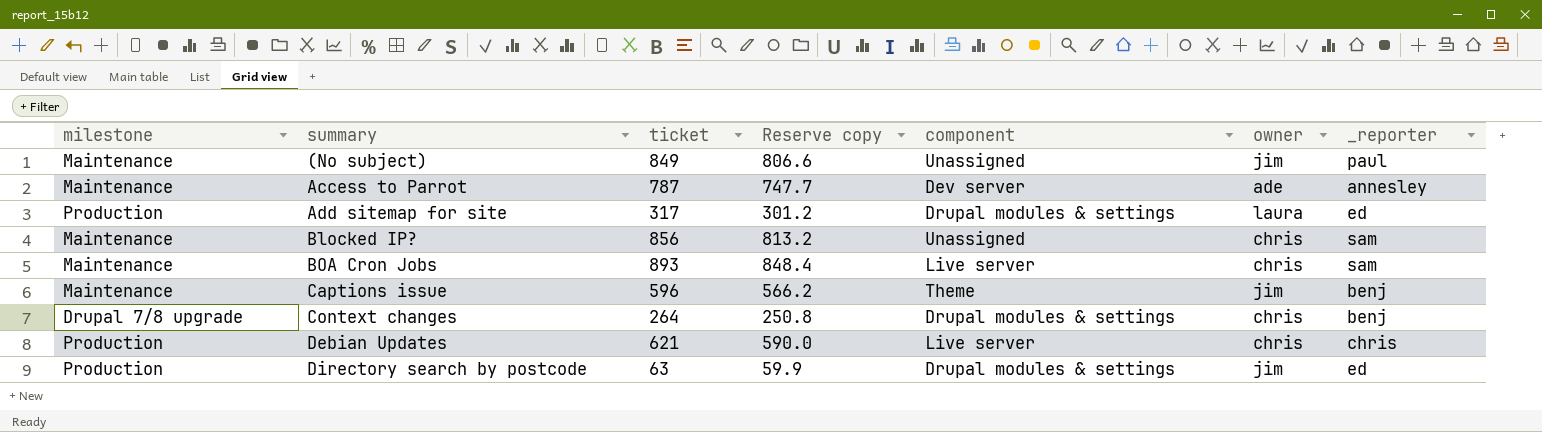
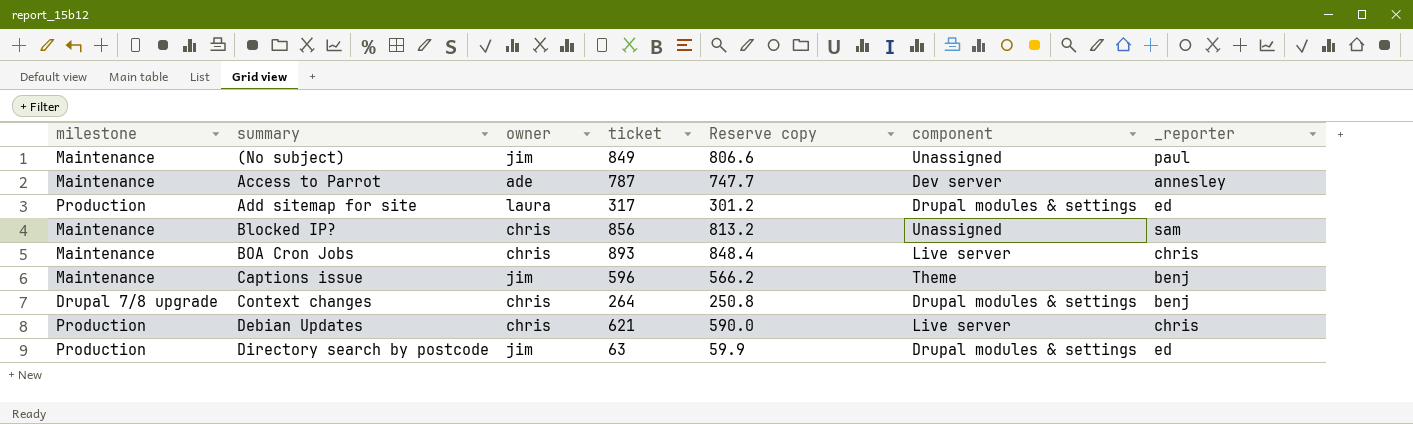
column owner | position: 6 -> 3
BOA Cron Jobs | _reporter: sam -> chris

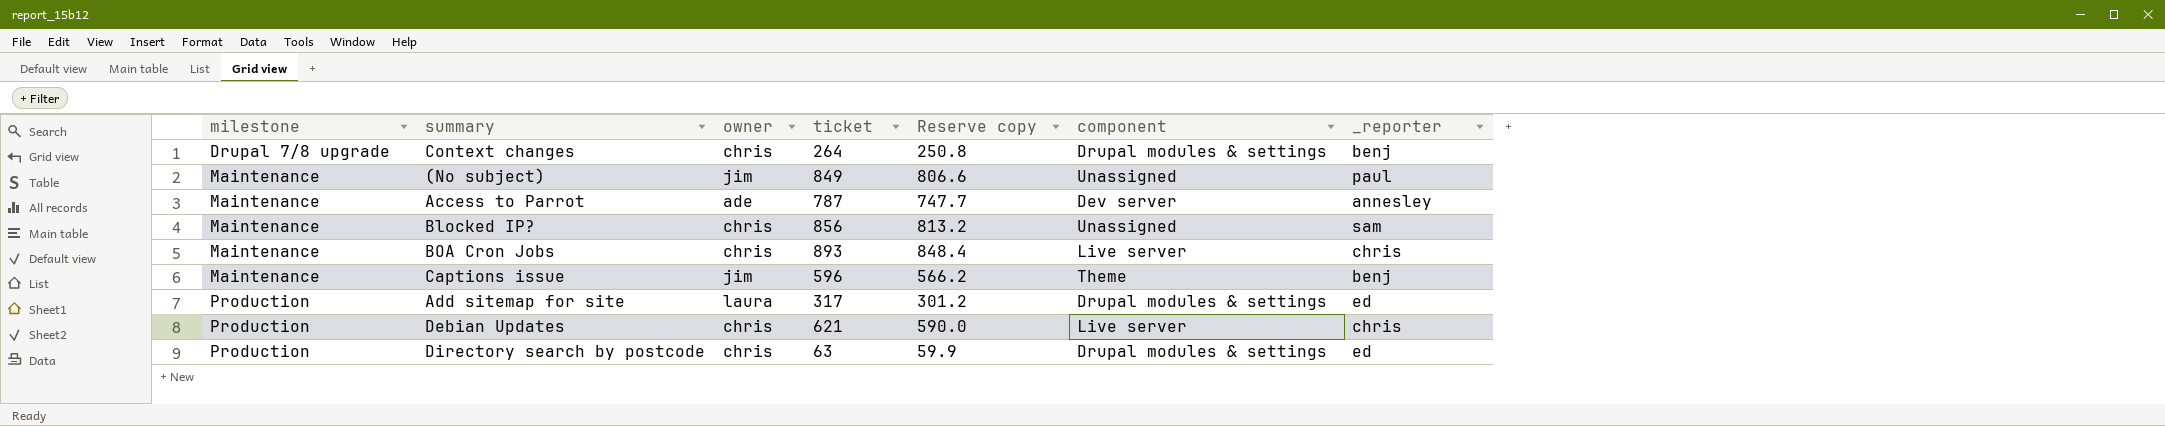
row order: summary ascending -> milestone ascending
Directory search by postcode | owner: jim -> chris

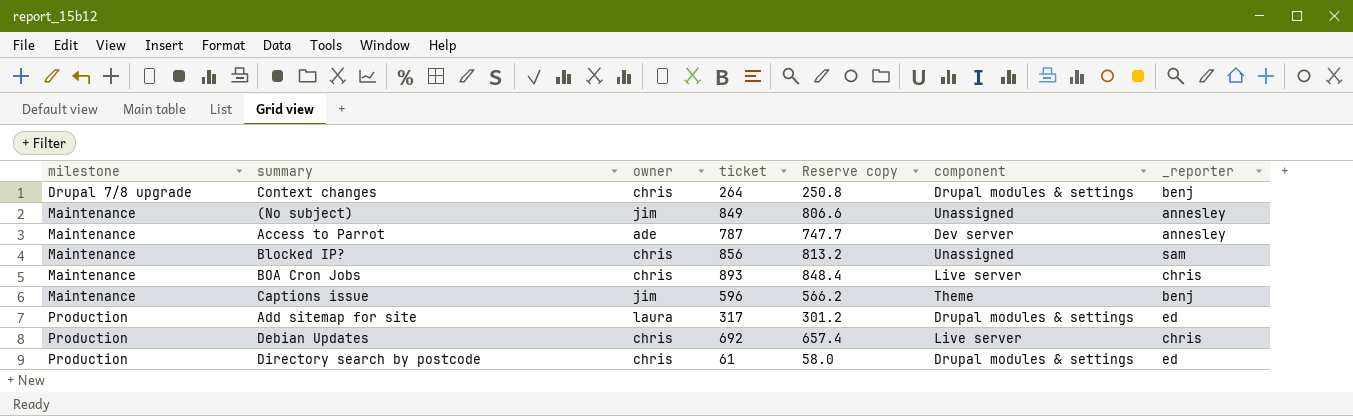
(No subject) | _reporter: paul -> annesley
Debian Updates | ticket: 621 -> 692
Debian Updates | Reserve copy: 590.0 -> 657.4
Directory search by postcode | ticket: 63 -> 61
Directory search by postcode | Reserve copy: 59.9 -> 58.0

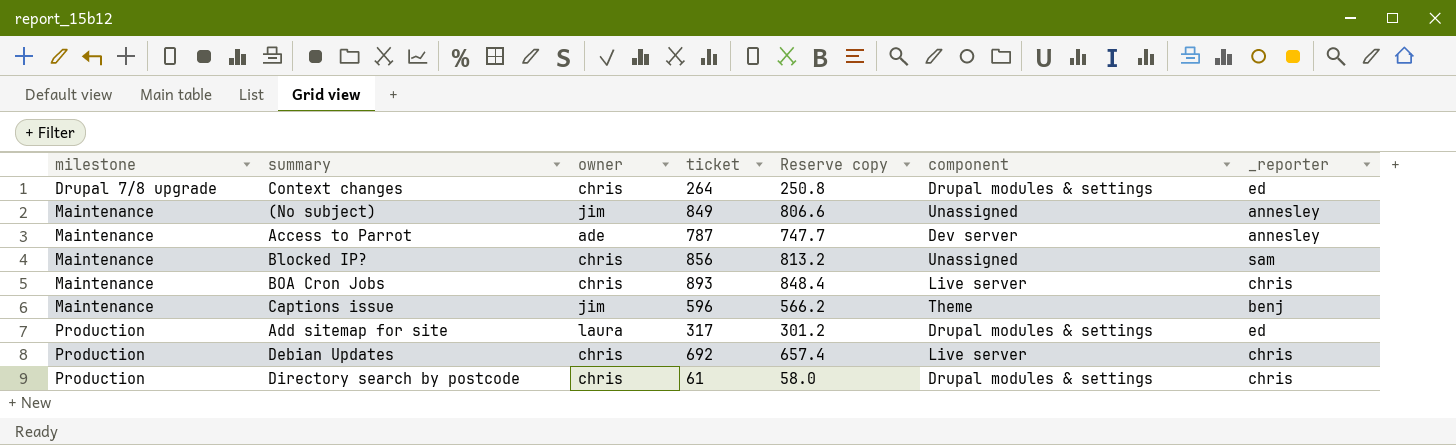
Context changes | _reporter: benj -> ed
Directory search by postcode | _reporter: ed -> chris

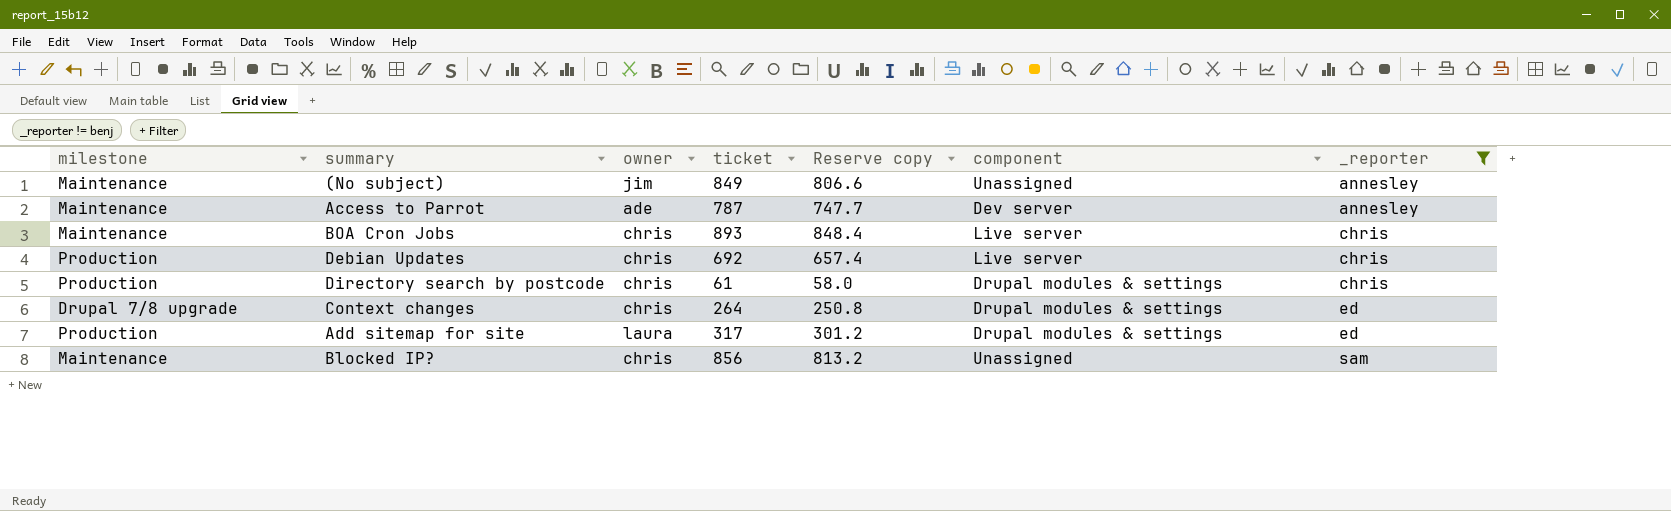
filter: none -> _reporter != benj
row order: milestone ascending -> _reporter ascending

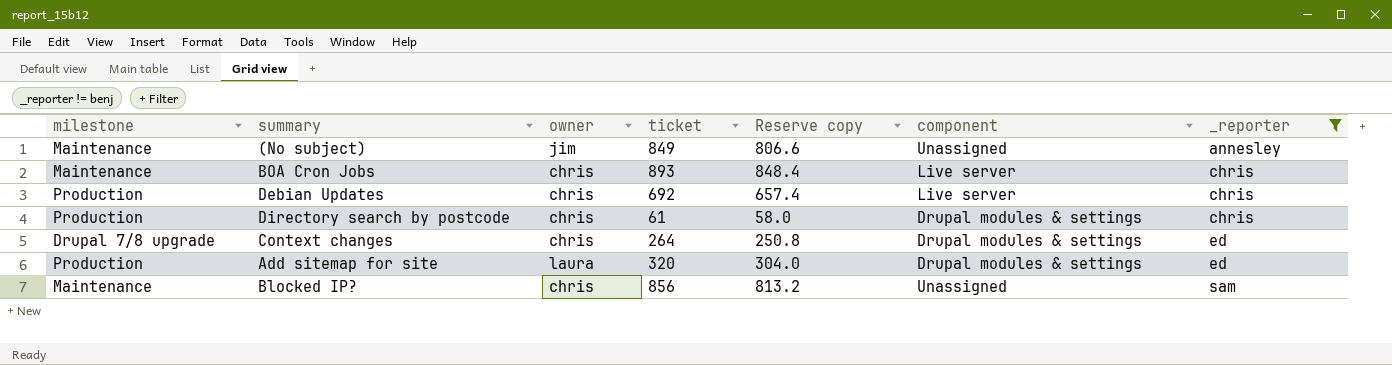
row Access to Parrot: Maintenance | ade | 787 | 747.7 | Dev server | annesley -> none
Add sitemap for site | ticket: 317 -> 320
Add sitemap for site | Reserve copy: 301.2 -> 304.0

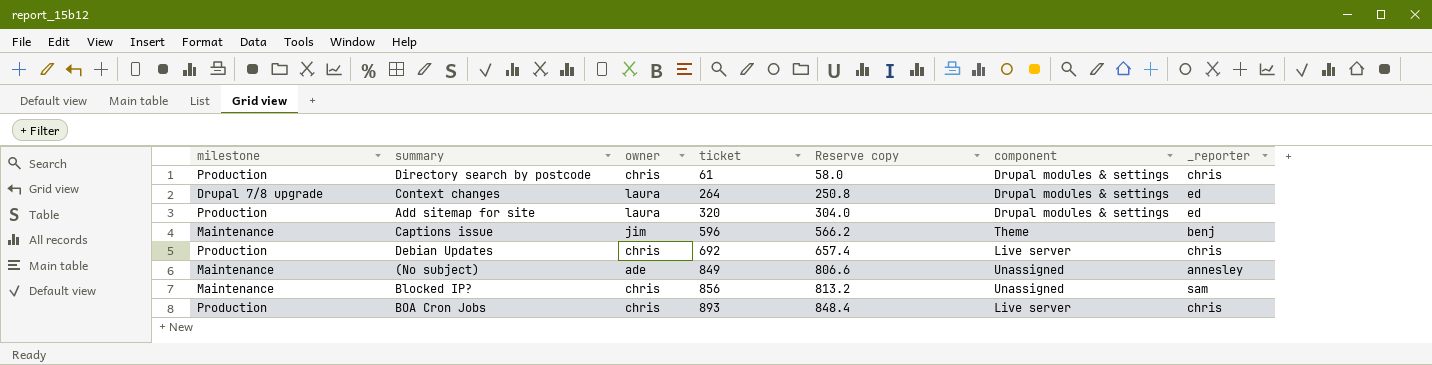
filter: _reporter != benj -> none
row order: _reporter ascending -> ticket ascending
Context changes | owner: chris -> laura
(No subject) | owner: jim -> ade
BOA Cron Jobs | milestone: Maintenance -> Production

